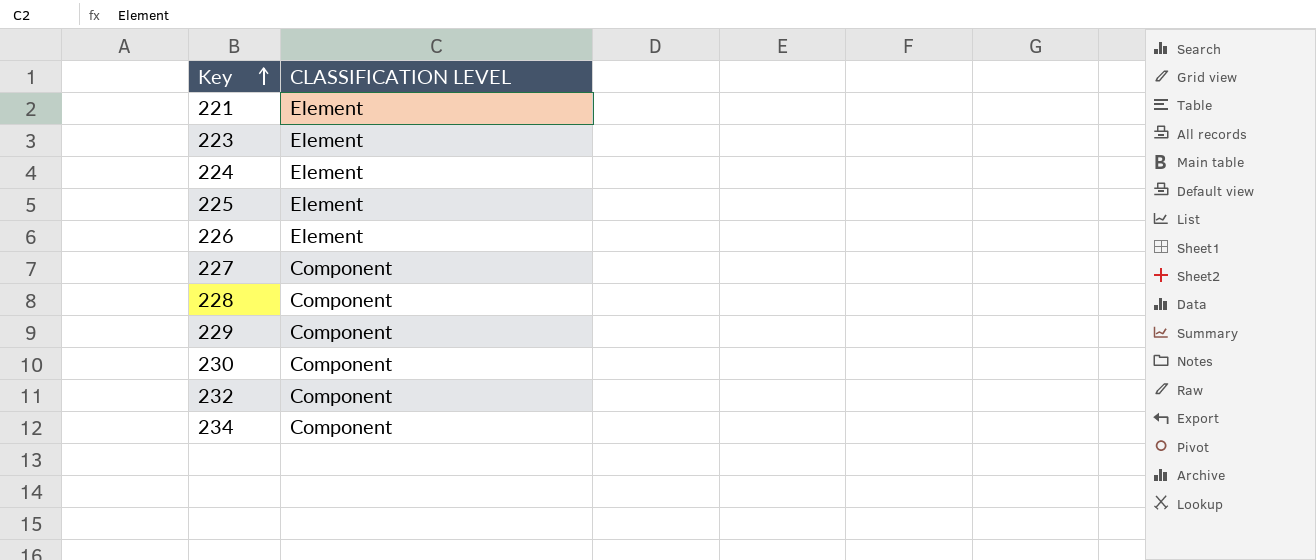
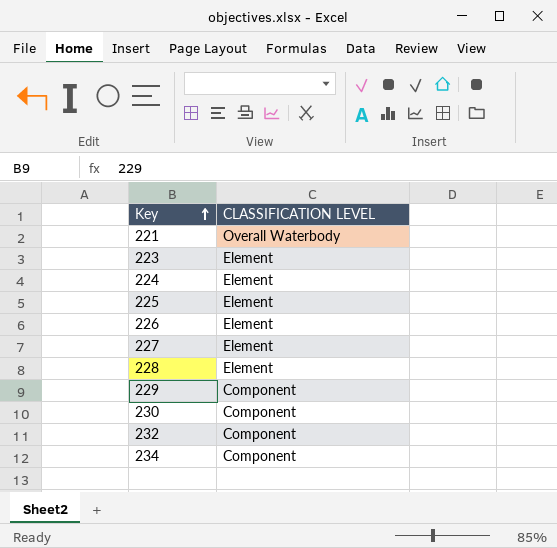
221 | CLASSIFICATION LEVEL: Element -> Overall Waterbody
227 | CLASSIFICATION LEVEL: Component -> Element
228 | CLASSIFICATION LEVEL: Component -> Element

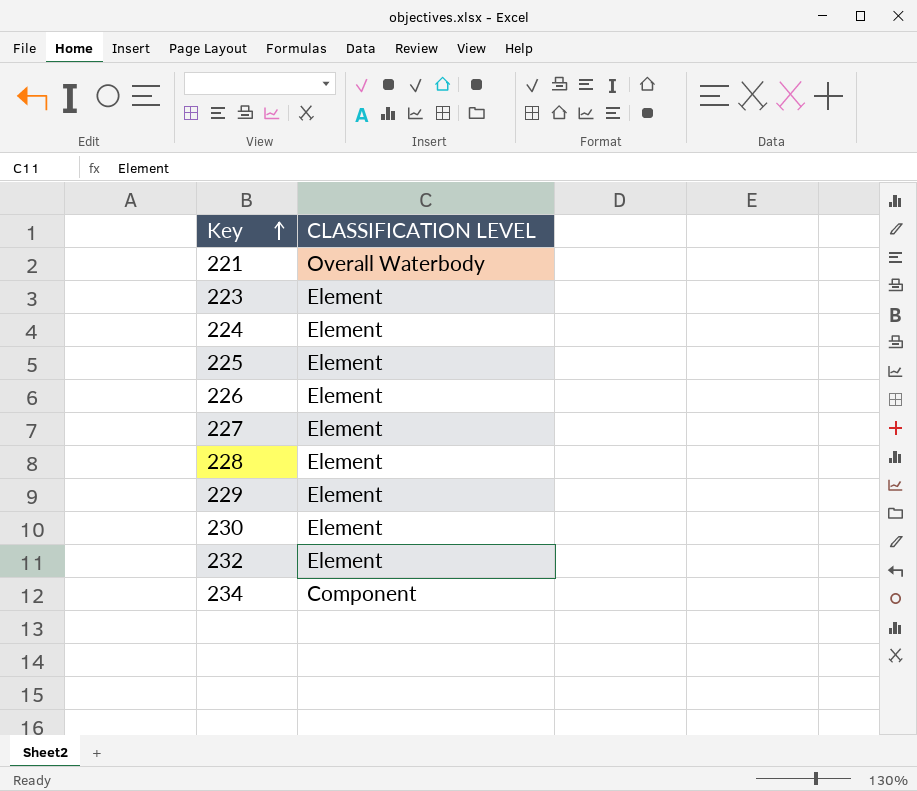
229 | CLASSIFICATION LEVEL: Component -> Element
230 | CLASSIFICATION LEVEL: Component -> Element
232 | CLASSIFICATION LEVEL: Component -> Element

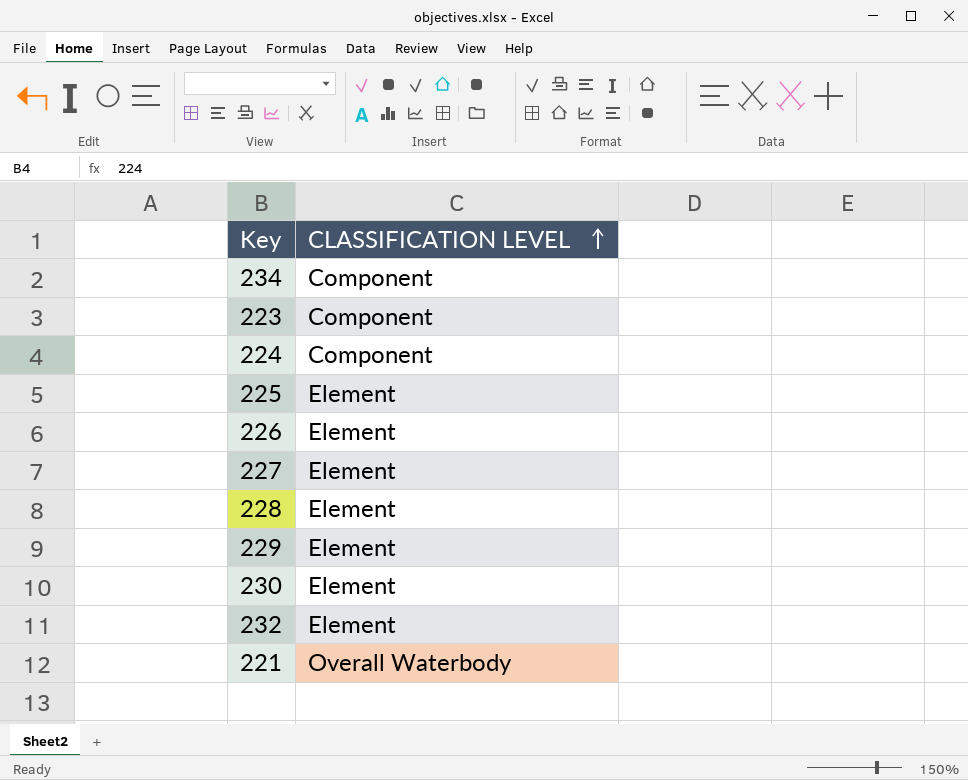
row order: Key ascending -> CLASSIFICATION LEVEL ascending
223 | CLASSIFICATION LEVEL: Element -> Component
224 | CLASSIFICATION LEVEL: Element -> Component

